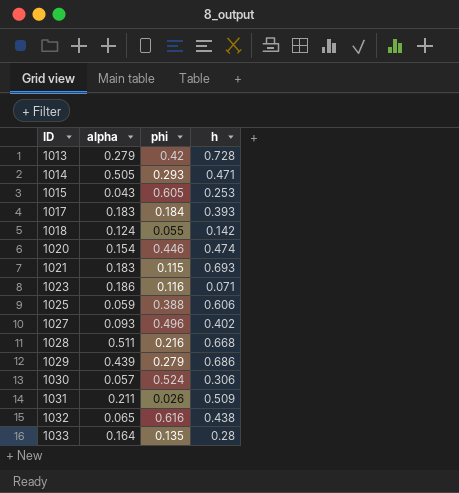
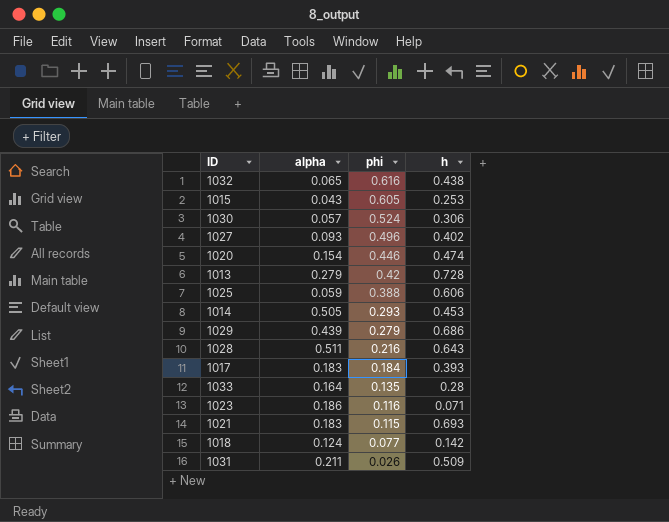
row order: ID ascending -> phi descending
1014 | h: 0.471 -> 0.453
1028 | h: 0.668 -> 0.643
1018 | phi: 0.055 -> 0.077

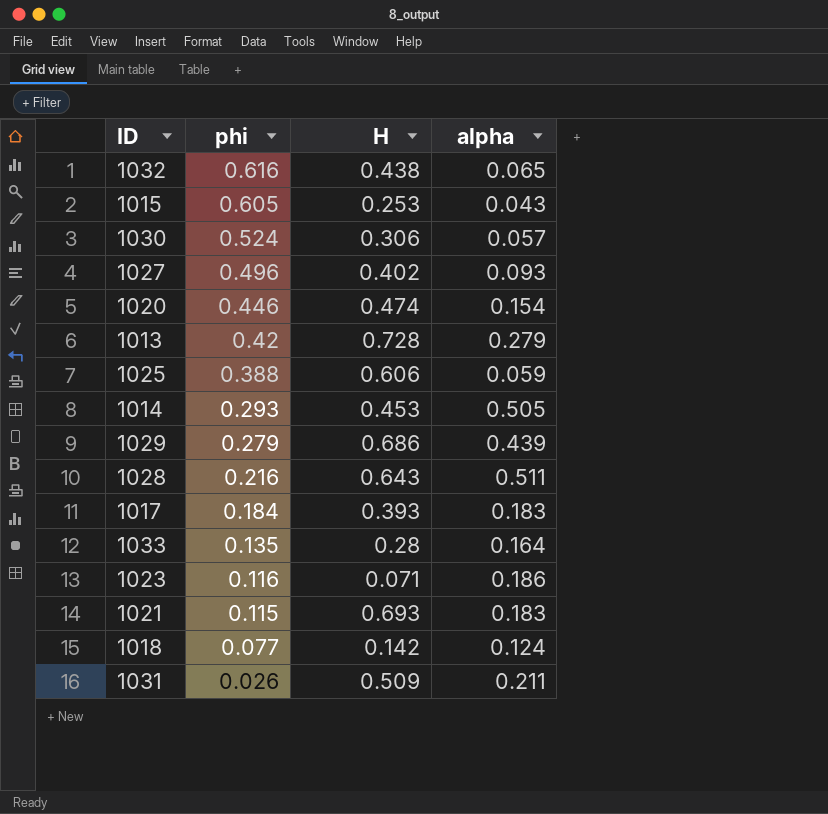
column name: h -> H
column alpha | position: 2 -> 4

